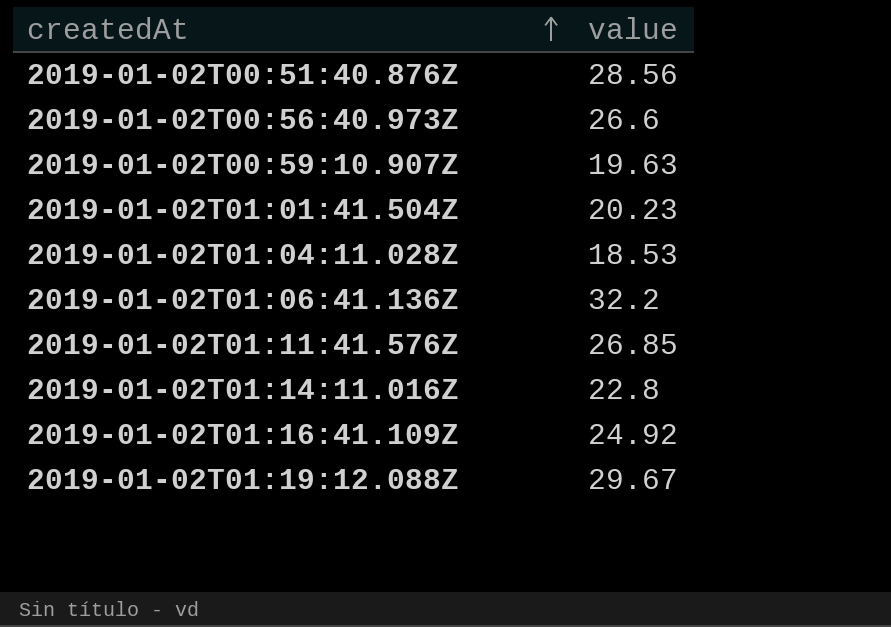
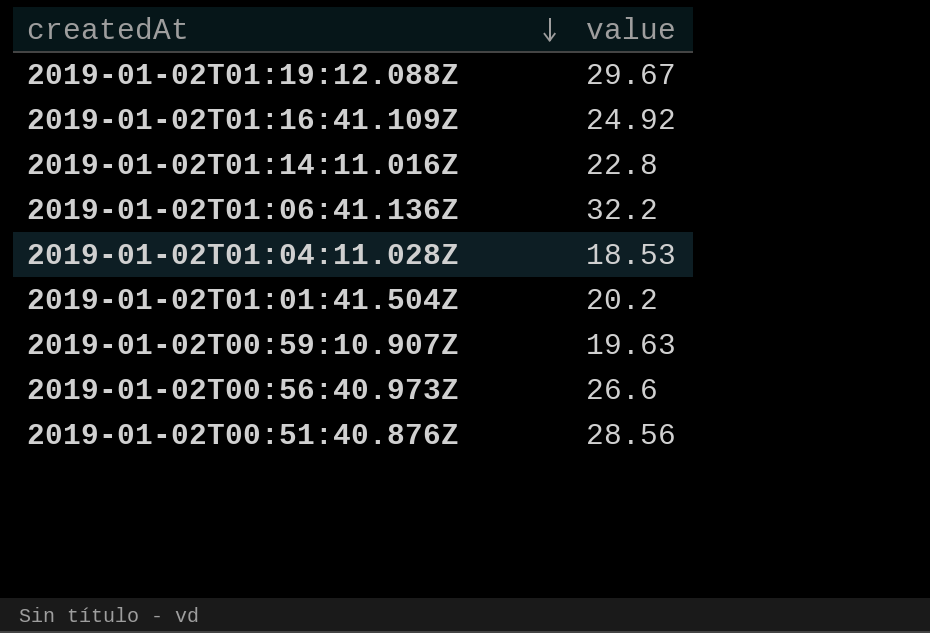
row order: createdAt ascending -> createdAt descending
row 2019-01-02T01:11:41.576Z: 26.85 -> none
2019-01-02T01:01:41.504Z | value: 20.23 -> 20.2

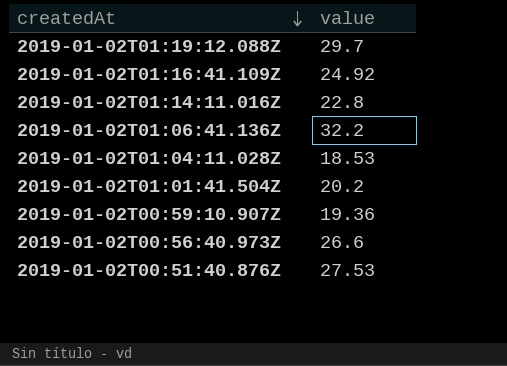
2019-01-02T01:19:12.088Z | value: 29.67 -> 29.7
2019-01-02T00:59:10.907Z | value: 19.63 -> 19.36
2019-01-02T00:51:40.876Z | value: 28.56 -> 27.53

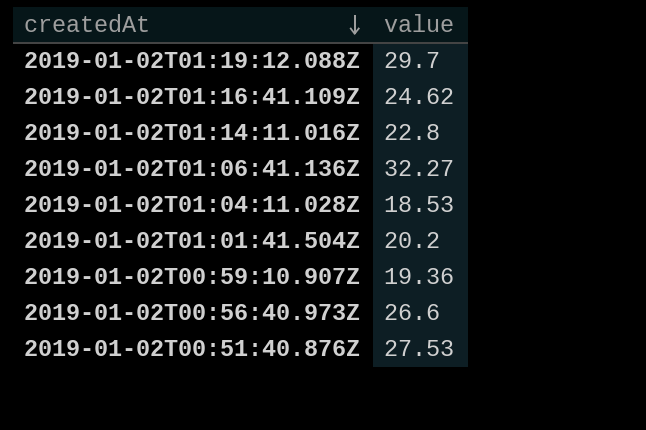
2019-01-02T01:16:41.109Z | value: 24.92 -> 24.62
2019-01-02T01:06:41.136Z | value: 32.2 -> 32.27

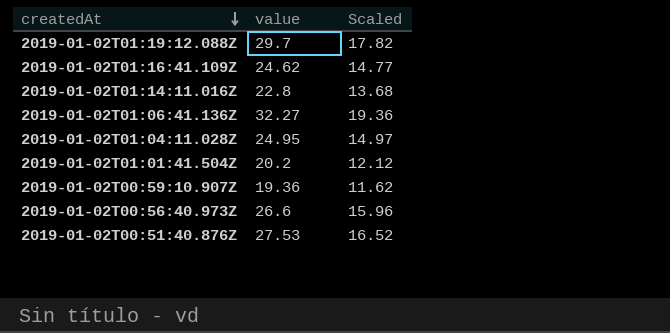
column Scaled | formula: none -> [value] * 0.6
2019-01-02T01:04:11.028Z | value: 18.53 -> 24.95

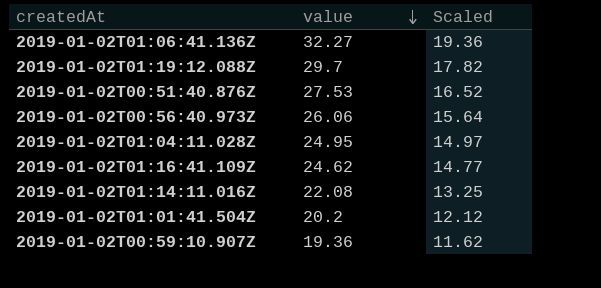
row order: createdAt descending -> value descending
2019-01-02T00:56:40.973Z | value: 26.6 -> 26.06
2019-01-02T00:56:40.973Z | Scaled: 15.96 -> 15.64
2019-01-02T01:14:11.016Z | value: 22.8 -> 22.08
2019-01-02T01:14:11.016Z | Scaled: 13.68 -> 13.25

